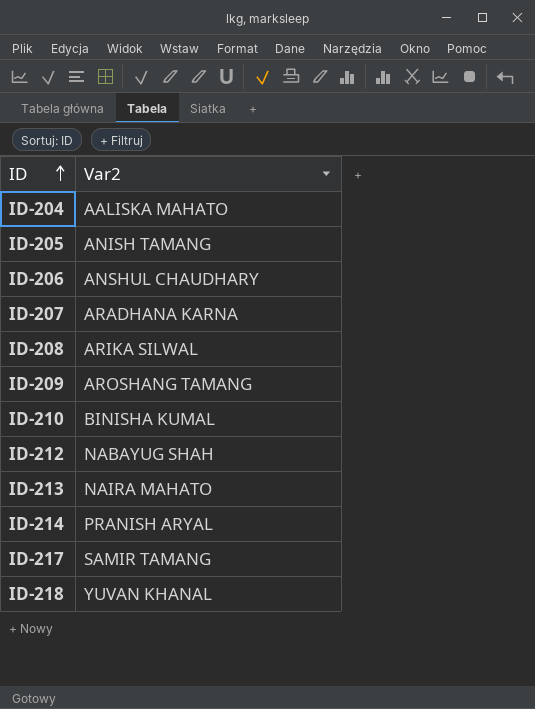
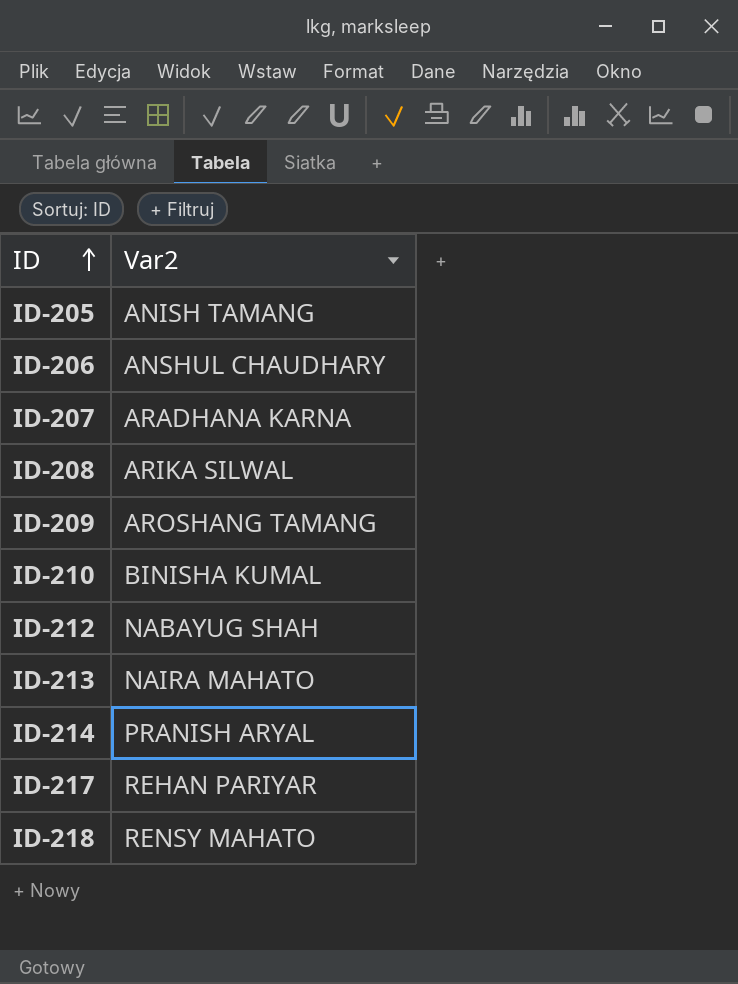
row ID-204: AALISKA MAHATO -> none
ID-217 | Var2: SAMIR TAMANG -> REHAN PARIYAR
ID-218 | Var2: YUVAN KHANAL -> RENSY MAHATO

